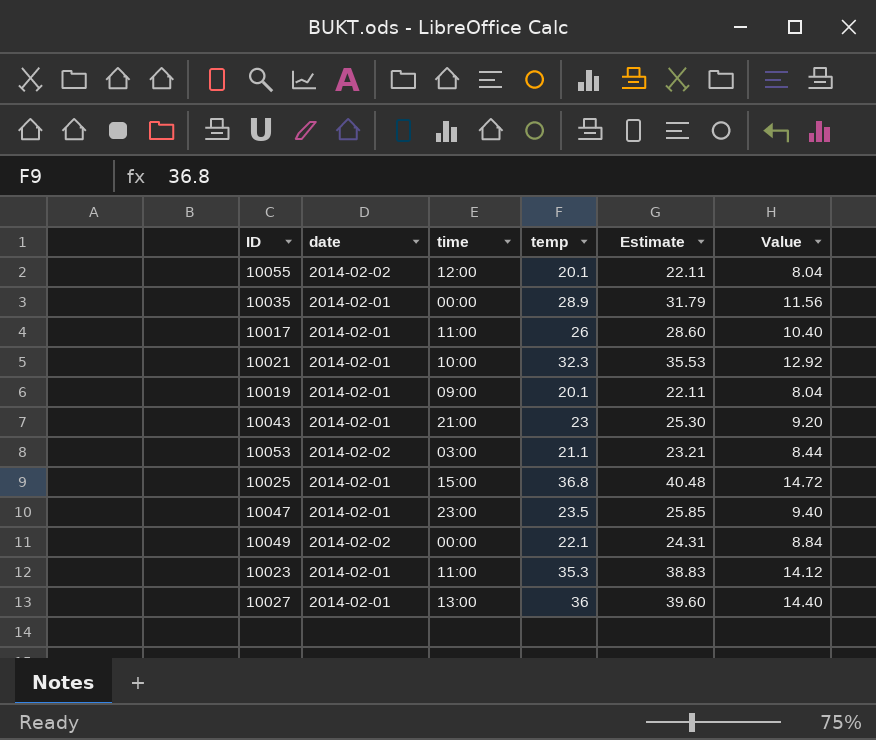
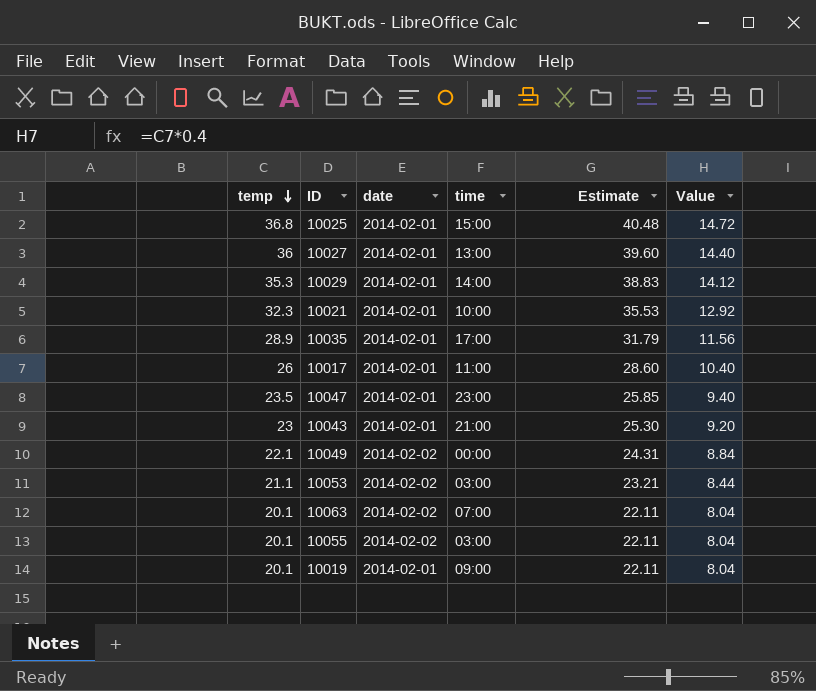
row order: none -> temp descending
column temp | position: 4 -> 1
row 10023: 2014-02-01 | 11:00 | 35.3 | 38.83 | 14.12 -> none
row 10029: none -> 35.3 | 2014-02-01 | 14:00 | 38.83 | 14.12
10035 | time: 00:00 -> 17:00
row 10063: none -> 20.1 | 2014-02-02 | 07:00 | 22.11 | 8.04
10055 | time: 12:00 -> 03:00

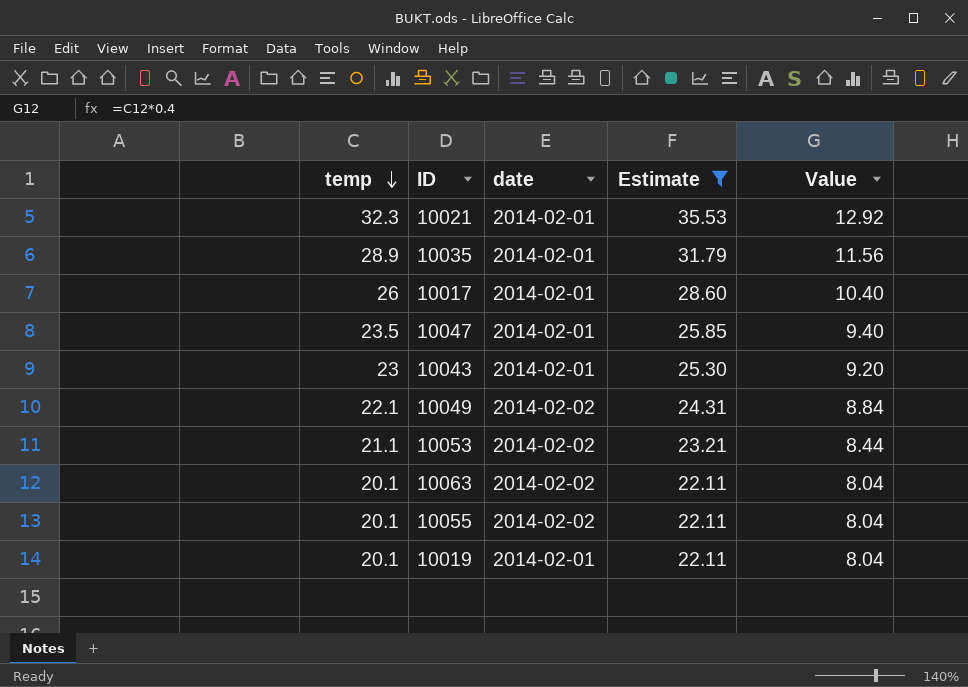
filter: none -> Estimate <= 35.53
column time | position: 4 -> none

